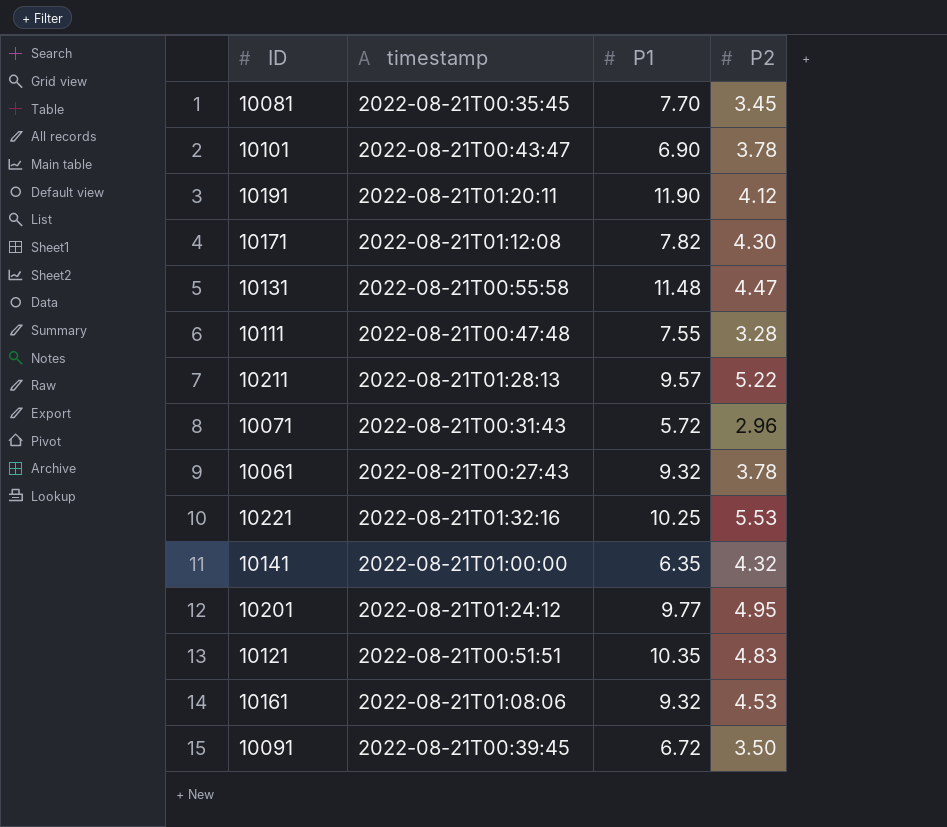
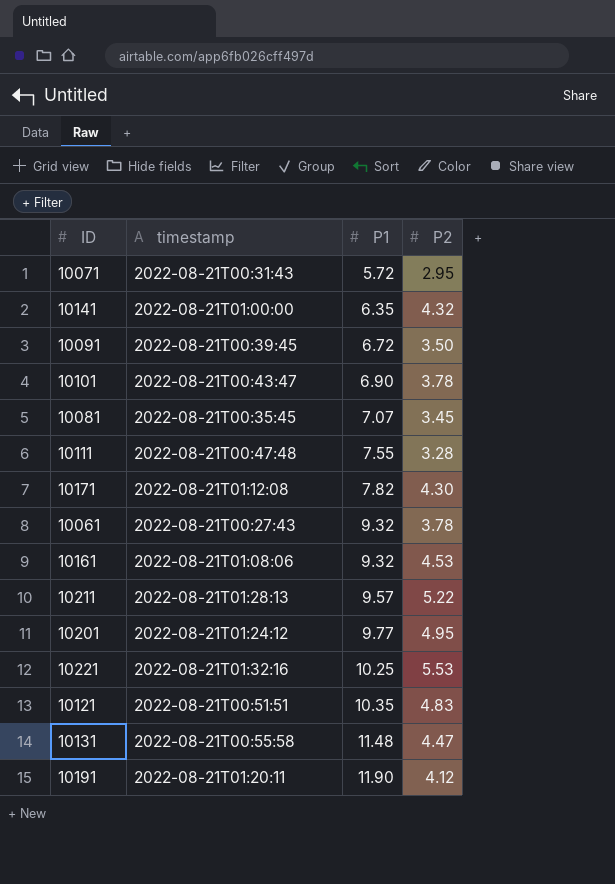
row order: none -> P1 ascending
10071 | P2: 2.96 -> 2.95
10081 | P1: 7.70 -> 7.07

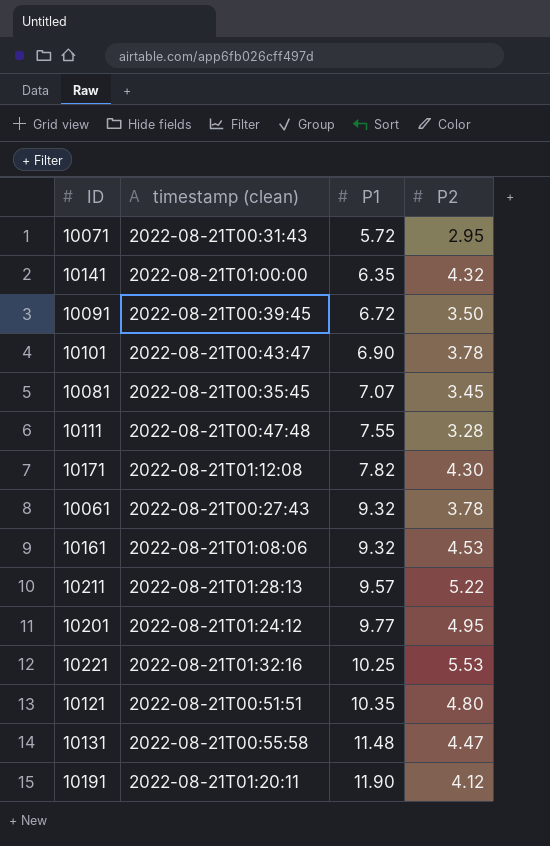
column name: timestamp -> timestamp (clean)
10121 | P2: 4.83 -> 4.80

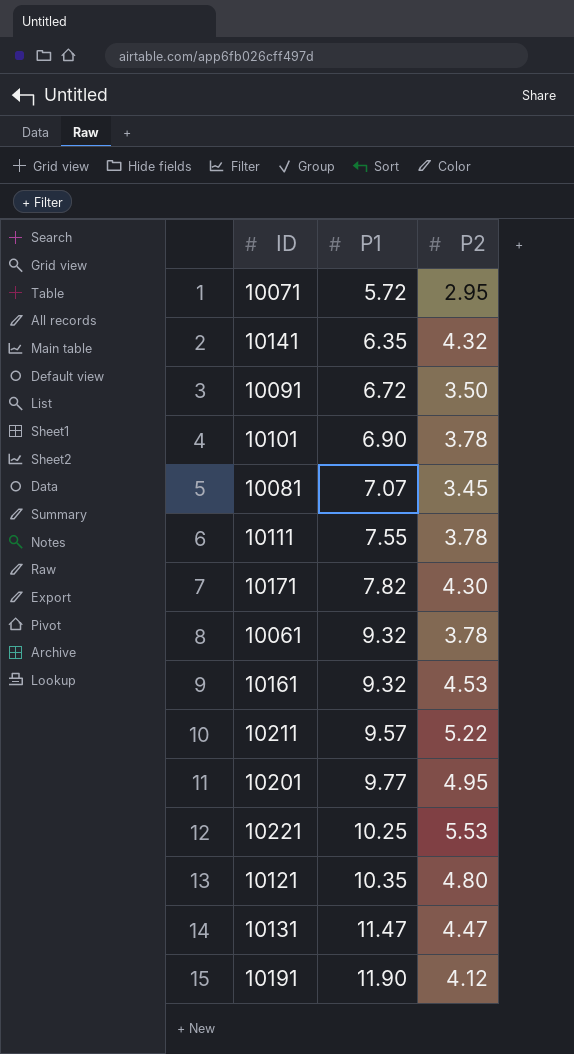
column timestamp (clean) | position: 2 -> none
10111 | P2: 3.28 -> 3.78
10131 | P1: 11.48 -> 11.47

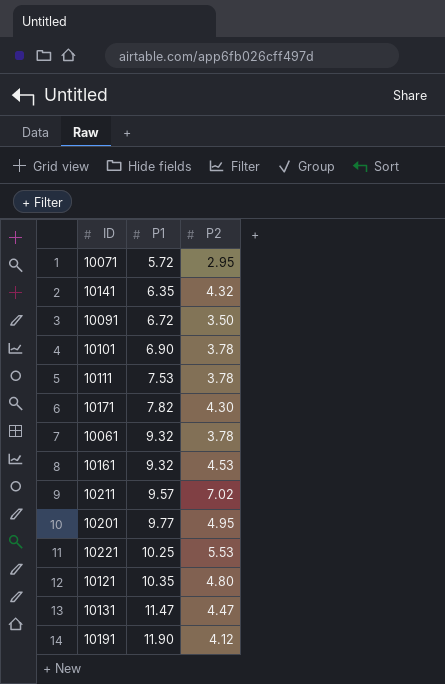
row 10081: 7.07 | 3.45 -> none
10111 | P1: 7.55 -> 7.53
10211 | P2: 5.22 -> 7.02

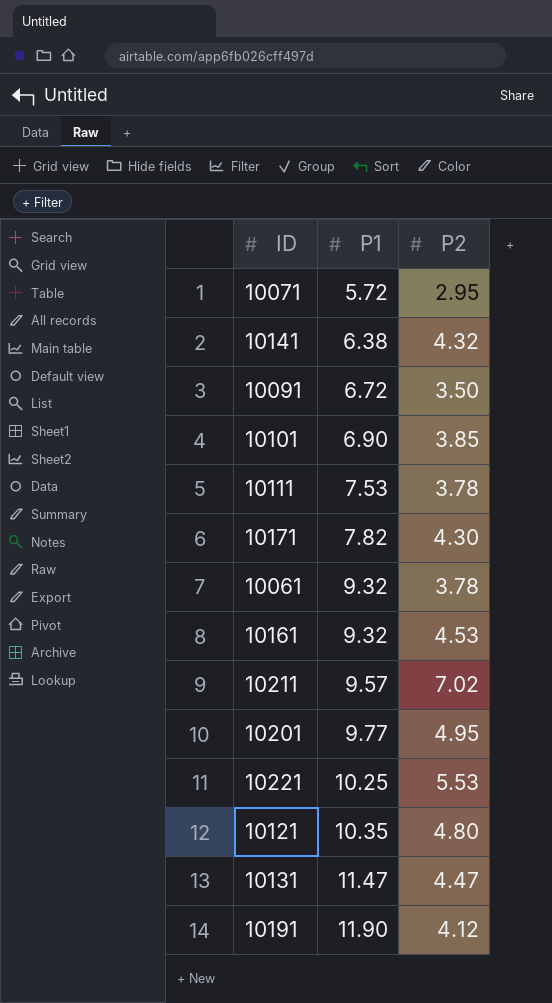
10141 | P1: 6.35 -> 6.38
10101 | P2: 3.78 -> 3.85

